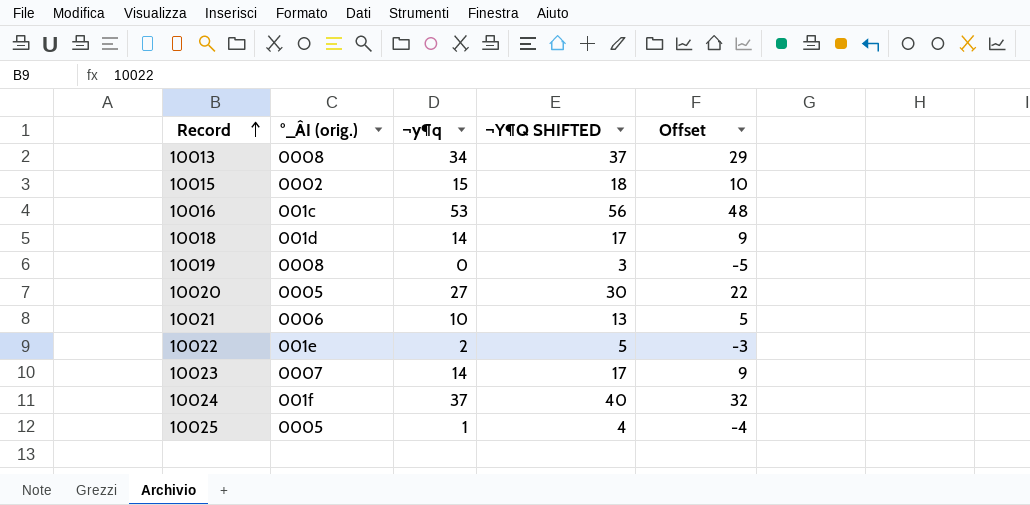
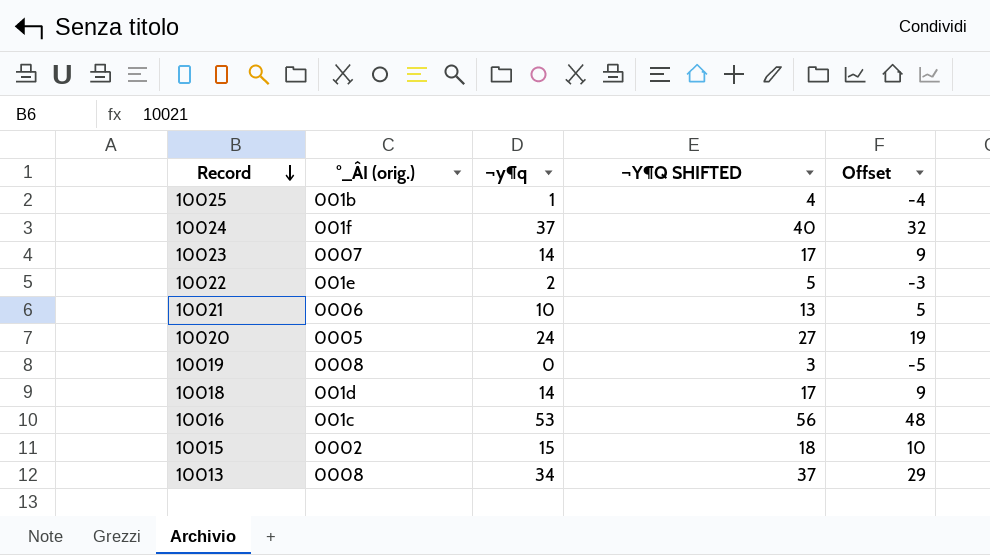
row order: Record ascending -> Record descending
10025 | °_ÂI (orig.): 0005 -> 001b
10020 | ¬y¶q: 27 -> 24
10020 | ¬Y¶Q SHIFTED: 30 -> 27
10020 | Offset: 22 -> 19

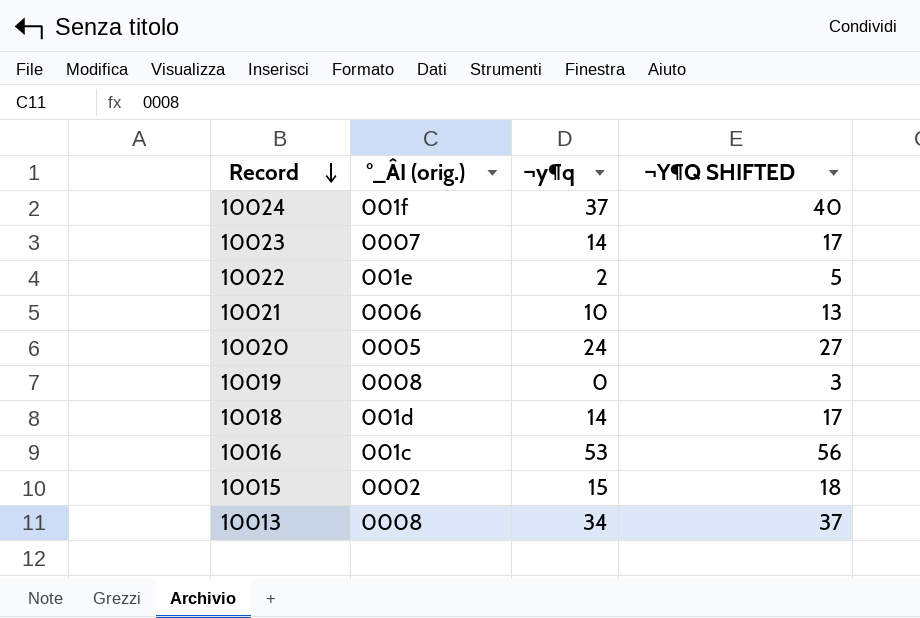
column Offset | formula: [¬y¶q] - 5 -> none
row 10025: 001b | 1 | 4 | -4 -> none

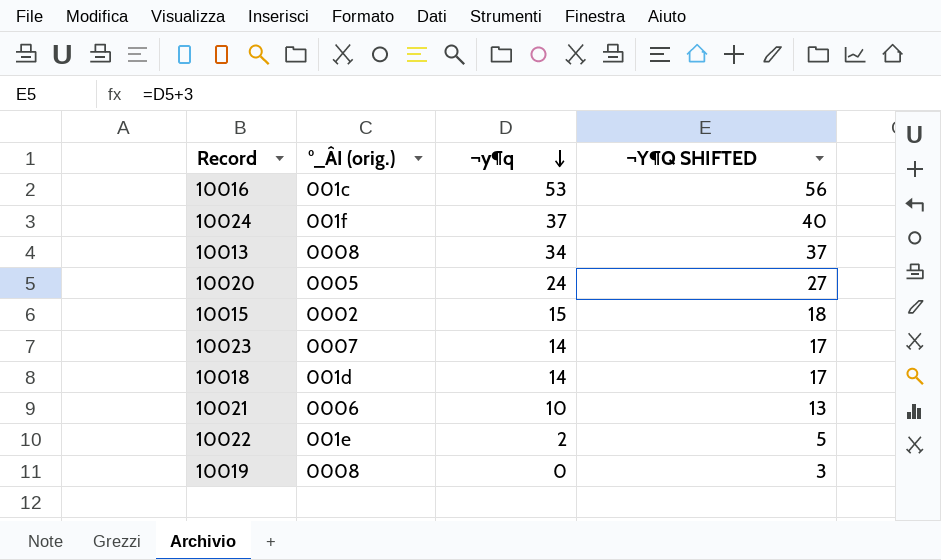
row order: Record descending -> ¬y¶q descending

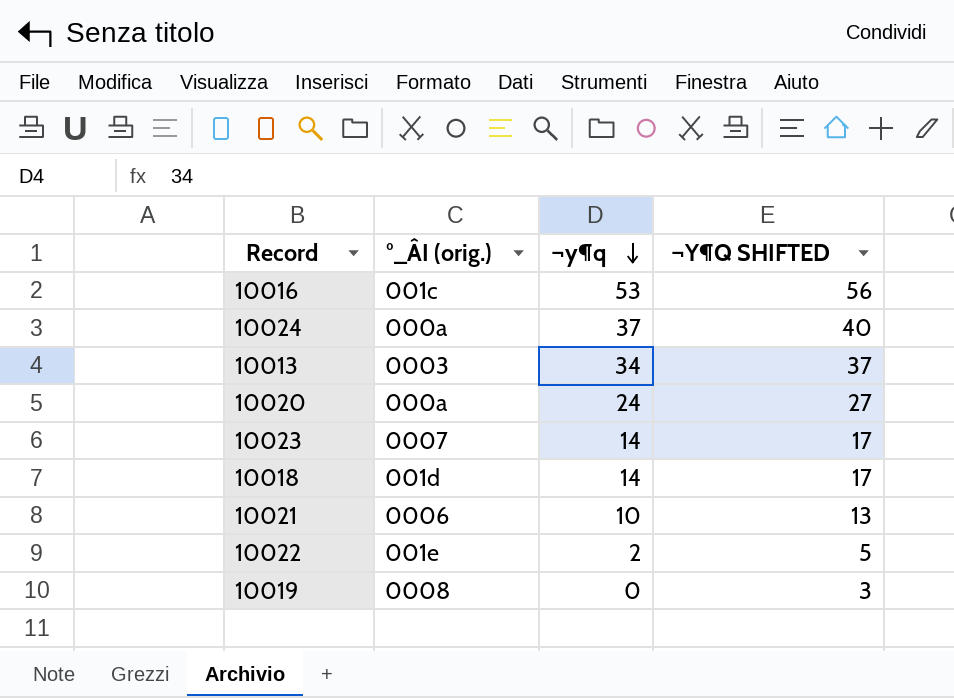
row 10015: 0002 | 15 | 18 -> none
10024 | °_ÂI (orig.): 001f -> 000a
10013 | °_ÂI (orig.): 0008 -> 0003
10020 | °_ÂI (orig.): 0005 -> 000a

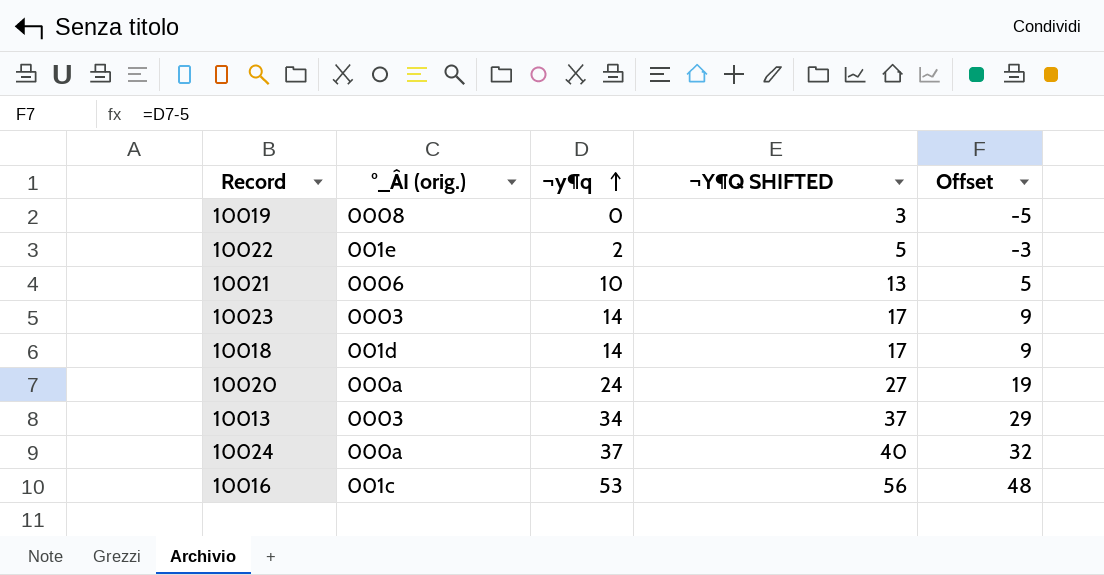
row order: ¬y¶q descending -> ¬y¶q ascending
column Offset | formula: none -> [¬y¶q] - 5
10023 | °_ÂI (orig.): 0007 -> 0003

